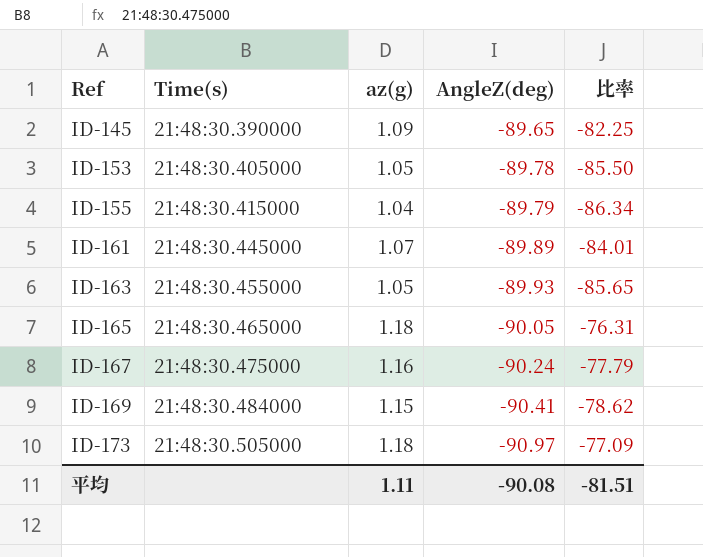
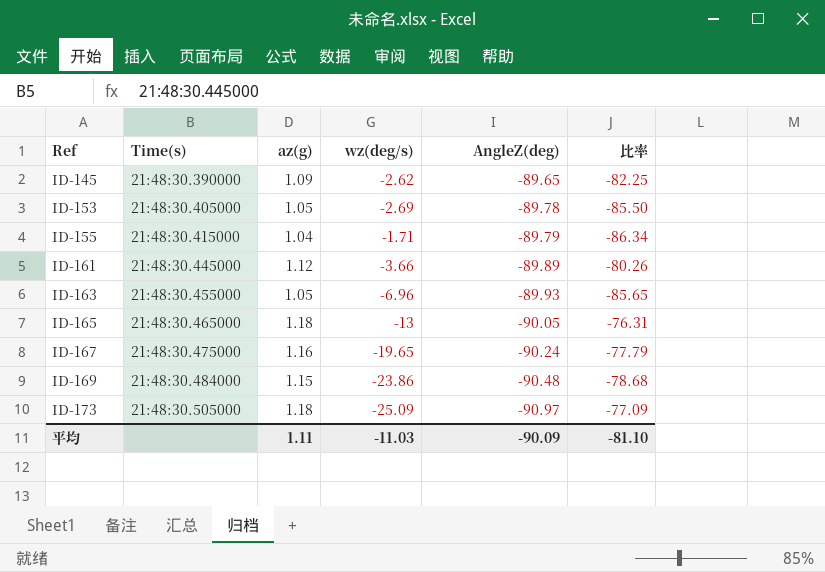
column wz(deg/s) | position: none -> 4
ID-161 | az(g): 1.07 -> 1.12
ID-161 | 比率: -84.01 -> -80.26
ID-169 | AngleZ(deg): -90.41 -> -90.48
ID-169 | 比率: -78.62 -> -78.68
平均 | AngleZ(deg): -90.08 -> -90.09
平均 | 比率: -81.51 -> -81.10

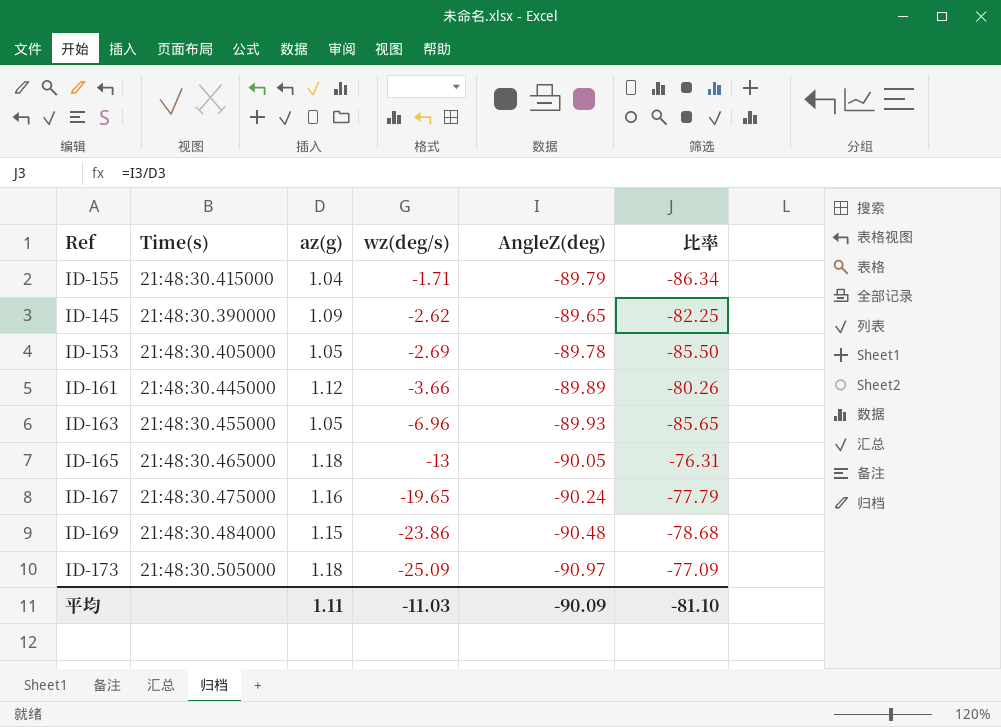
row order: Ref ascending -> wz(deg/s) descending

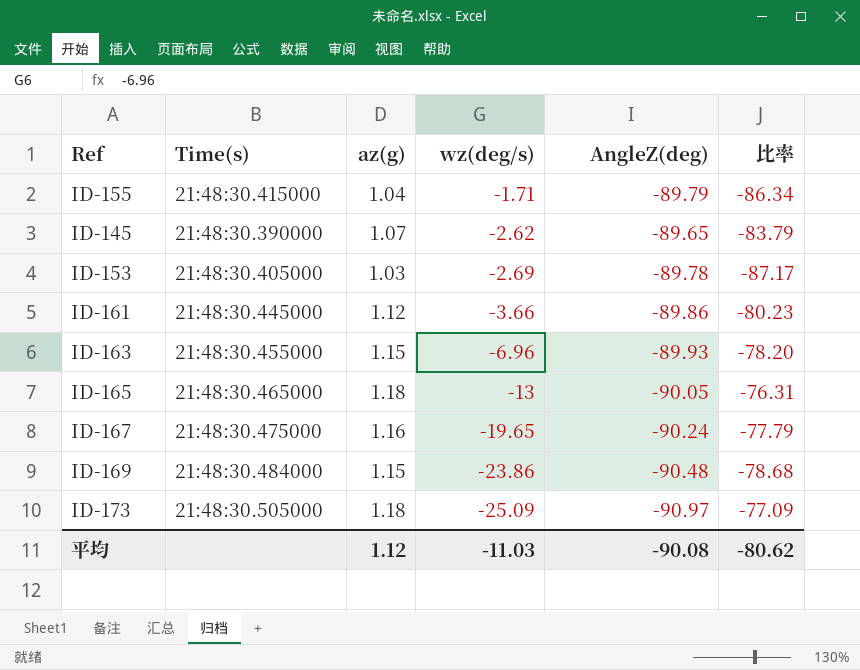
ID-145 | az(g): 1.09 -> 1.07
ID-145 | 比率: -82.25 -> -83.79
ID-153 | az(g): 1.05 -> 1.03
ID-153 | 比率: -85.50 -> -87.17
ID-161 | AngleZ(deg): -89.89 -> -89.86
ID-161 | 比率: -80.26 -> -80.23
ID-163 | az(g): 1.05 -> 1.15
ID-163 | 比率: -85.65 -> -78.20
平均 | az(g): 1.11 -> 1.12
平均 | AngleZ(deg): -90.09 -> -90.08
平均 | 比率: -81.10 -> -80.62

